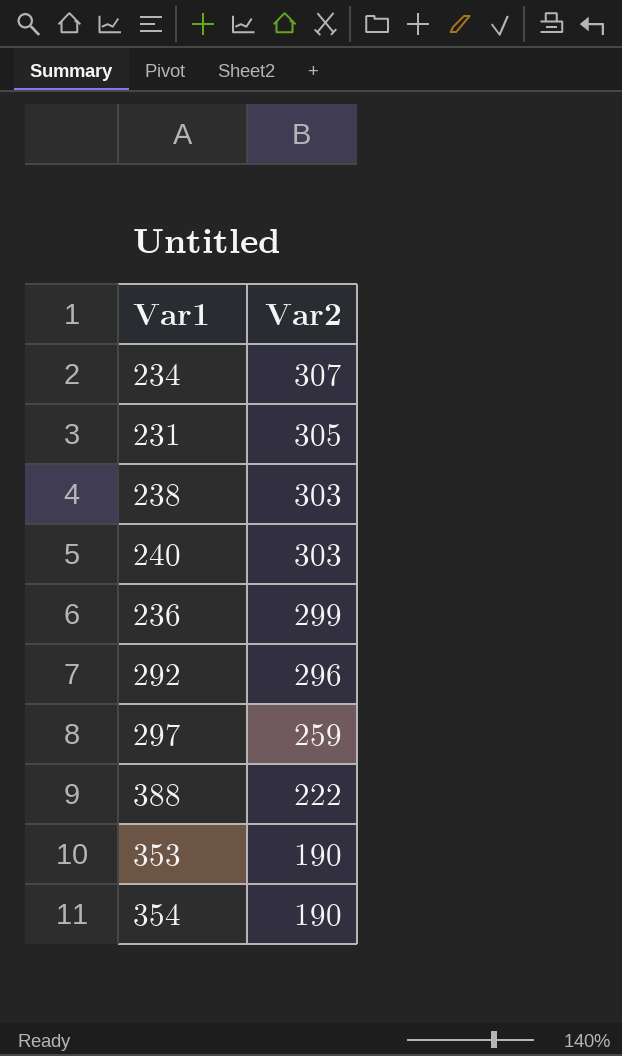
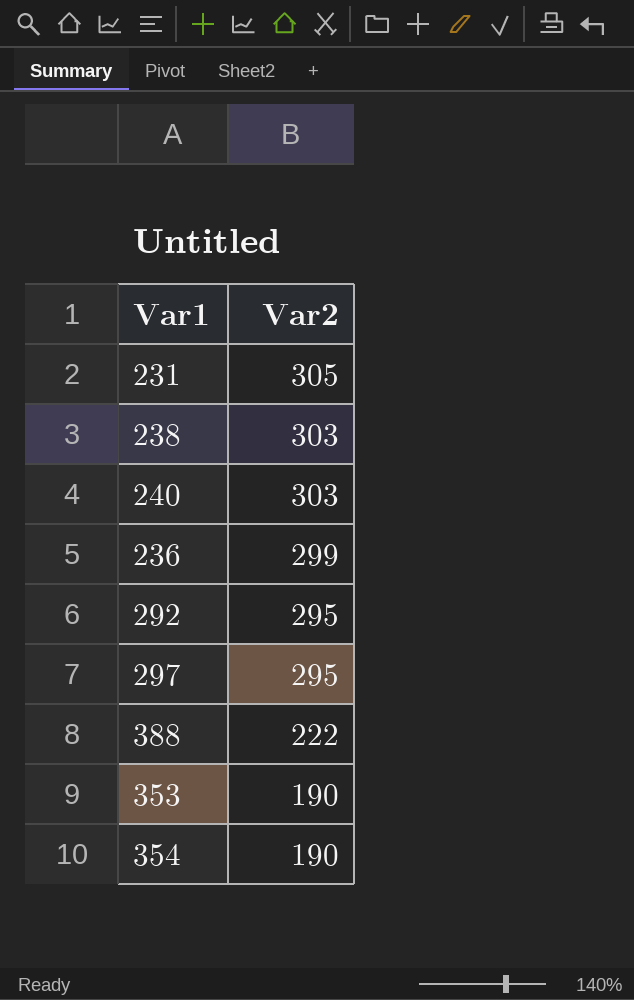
row 234: 307 -> none
292 | Var2: 296 -> 295
297 | Var2: 259 -> 295

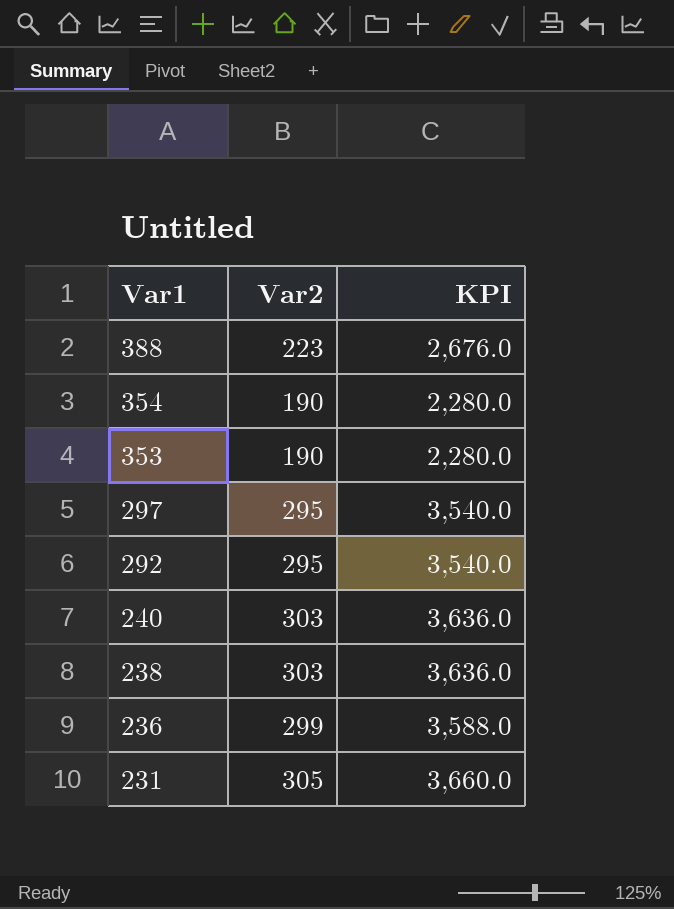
row order: Var2 descending -> Var1 descending
column KPI | formula: none -> [Var2] * 12
388 | Var2: 222 -> 223

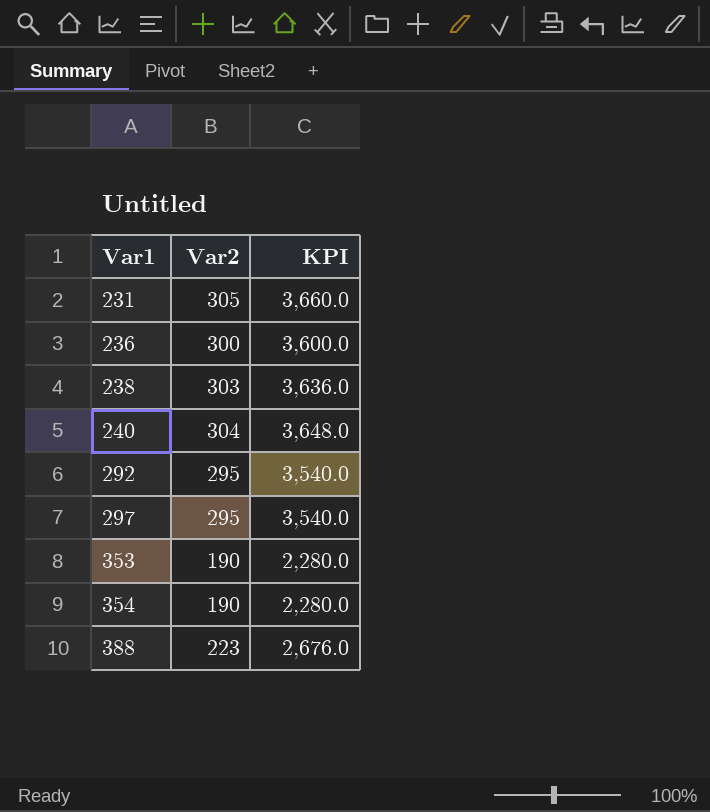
row order: Var1 descending -> Var1 ascending
236 | Var2: 299 -> 300
236 | KPI: 3,588.0 -> 3,600.0
240 | Var2: 303 -> 304
240 | KPI: 3,636.0 -> 3,648.0

